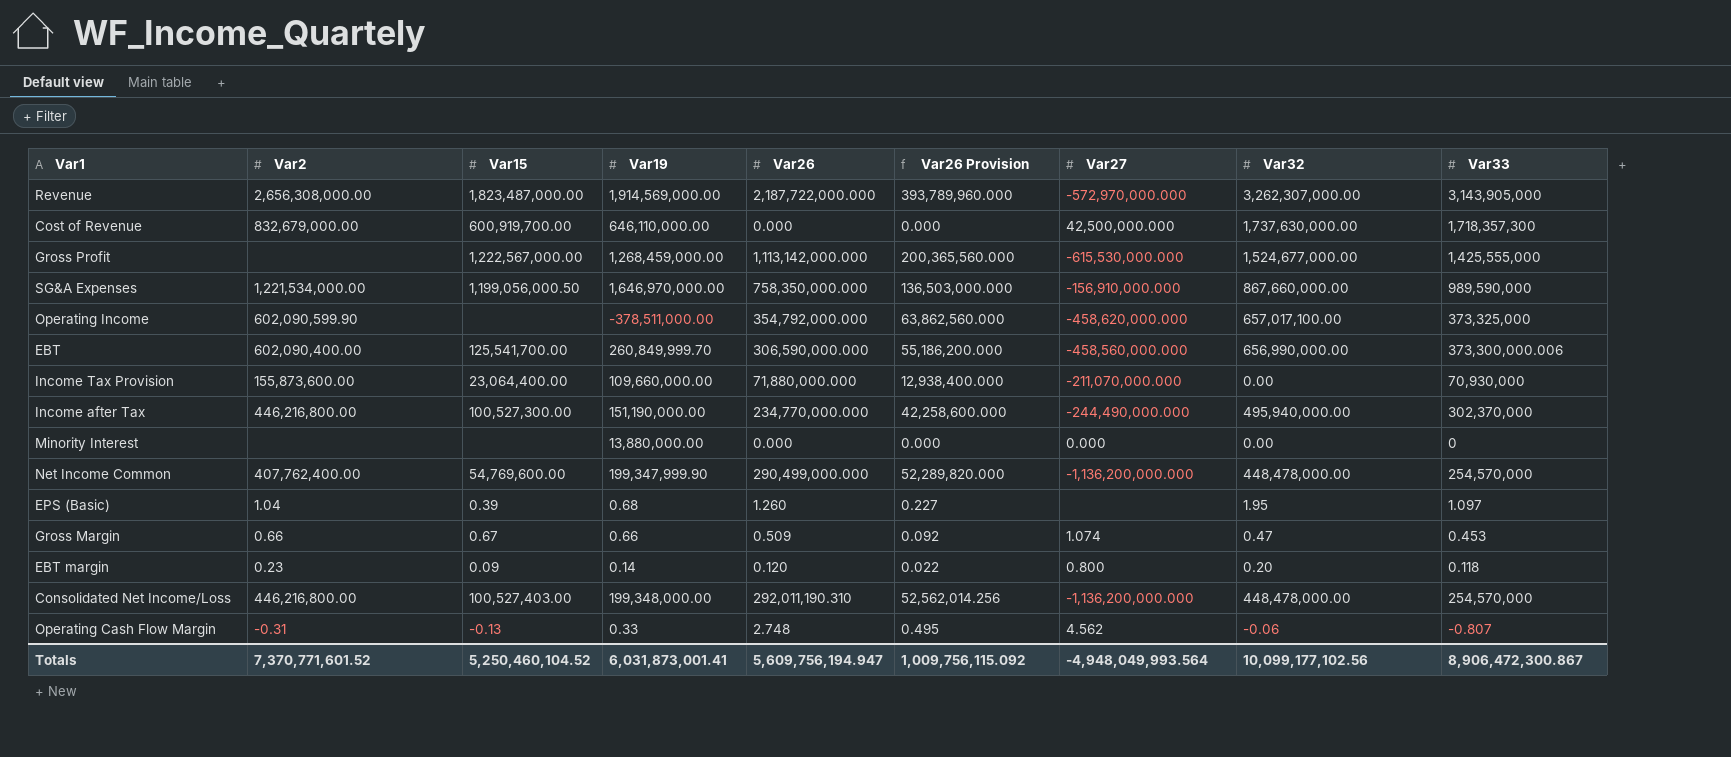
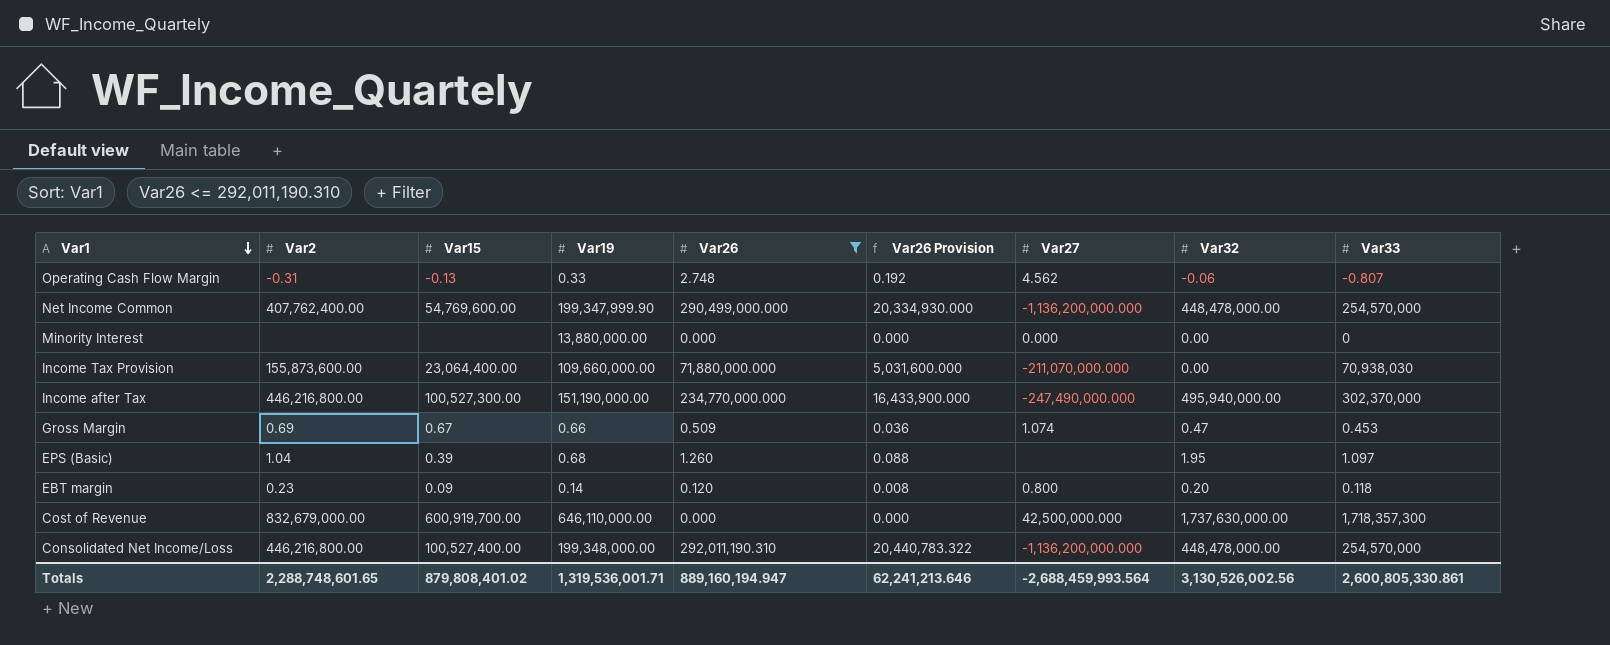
filter: none -> Var26 <= 292,011,190.310
row order: none -> Var1 descending
column Var26 Provision | formula: [Var26] * 0.18 -> [Var26] * 0.07
Income Tax Provision | Var33: 70,930,000 -> 70,938,030
Income after Tax | Var27: -244,490,000.000 -> -247,490,000.000
Gross Margin | Var2: 0.66 -> 0.69
Consolidated Net Income/Loss | Var15: 100,527,403.00 -> 100,527,400.00
Totals | Var2: 7,370,771,601.52 -> 2,288,748,601.65
Totals | Var15: 5,250,460,104.52 -> 879,808,401.02
Totals | Var19: 6,031,873,001.41 -> 1,319,536,001.71
Totals | Var26: 5,609,756,194.947 -> 889,160,194.947
Totals | Var26 Provision: 1,009,756,115.092 -> 62,241,213.646
Totals | Var27: -4,948,049,993.564 -> -2,688,459,993.564
Totals | Var32: 10,099,177,102.56 -> 3,130,526,002.56
Totals | Var33: 8,906,472,300.867 -> 2,600,805,330.861

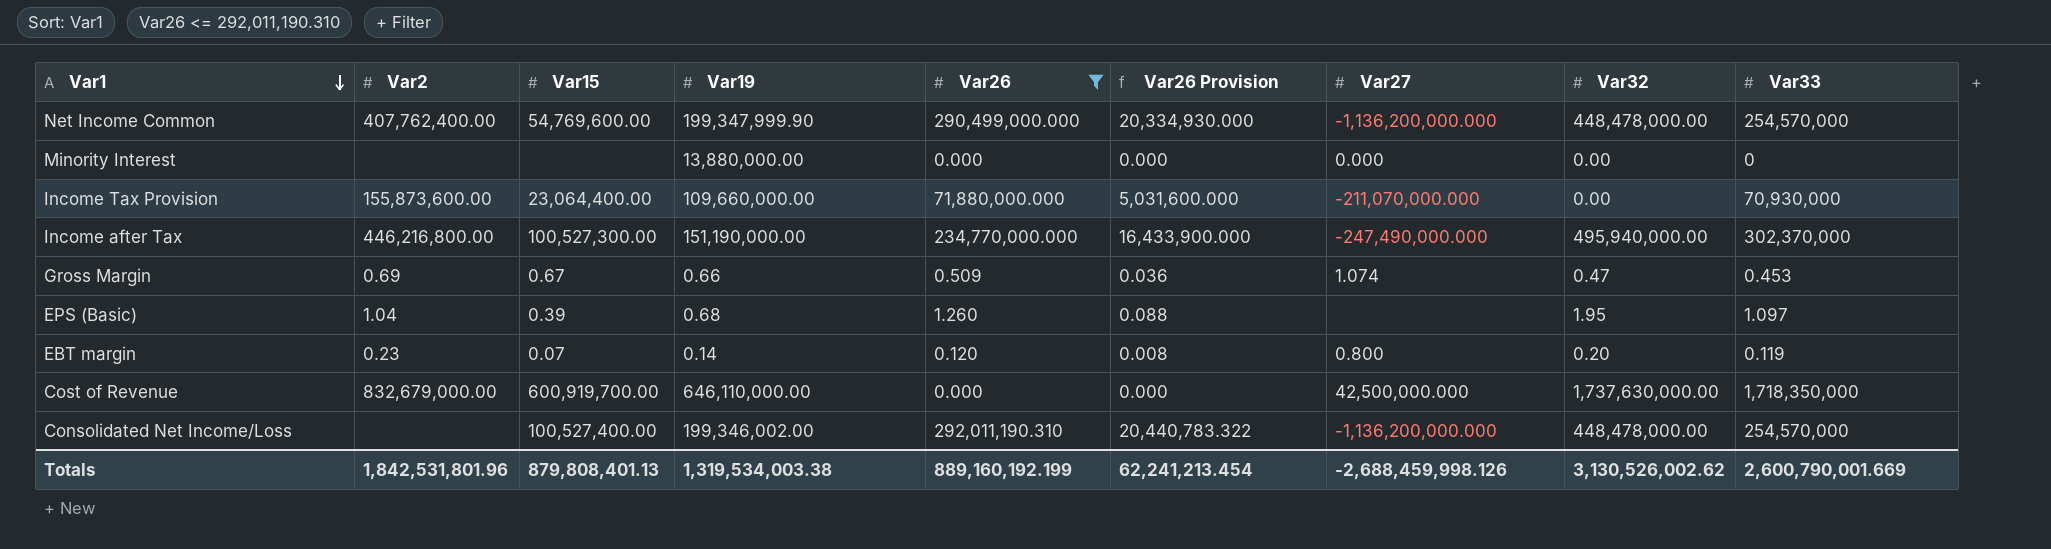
row Operating Cash Flow Margin: -0.31 | -0.13 | 0.33 | 2.748 | 0.192 | 4.562 | -0.06 | -0.807 -> none
Income Tax Provision | Var33: 70,938,030 -> 70,930,000
EBT margin | Var15: 0.09 -> 0.07
EBT margin | Var33: 0.118 -> 0.119
Cost of Revenue | Var33: 1,718,357,300 -> 1,718,350,000
Consolidated Net Income/Loss | Var2: 446,216,800.00 -> none
Consolidated Net Income/Loss | Var19: 199,348,000.00 -> 199,346,002.00
Totals | Var2: 2,288,748,601.65 -> 1,842,531,801.96
Totals | Var15: 879,808,401.02 -> 879,808,401.13
Totals | Var19: 1,319,536,001.71 -> 1,319,534,003.38
Totals | Var26: 889,160,194.947 -> 889,160,192.199
Totals | Var26 Provision: 62,241,213.646 -> 62,241,213.454
Totals | Var27: -2,688,459,993.564 -> -2,688,459,998.126
Totals | Var32: 3,130,526,002.56 -> 3,130,526,002.62
Totals | Var33: 2,600,805,330.861 -> 2,600,790,001.669

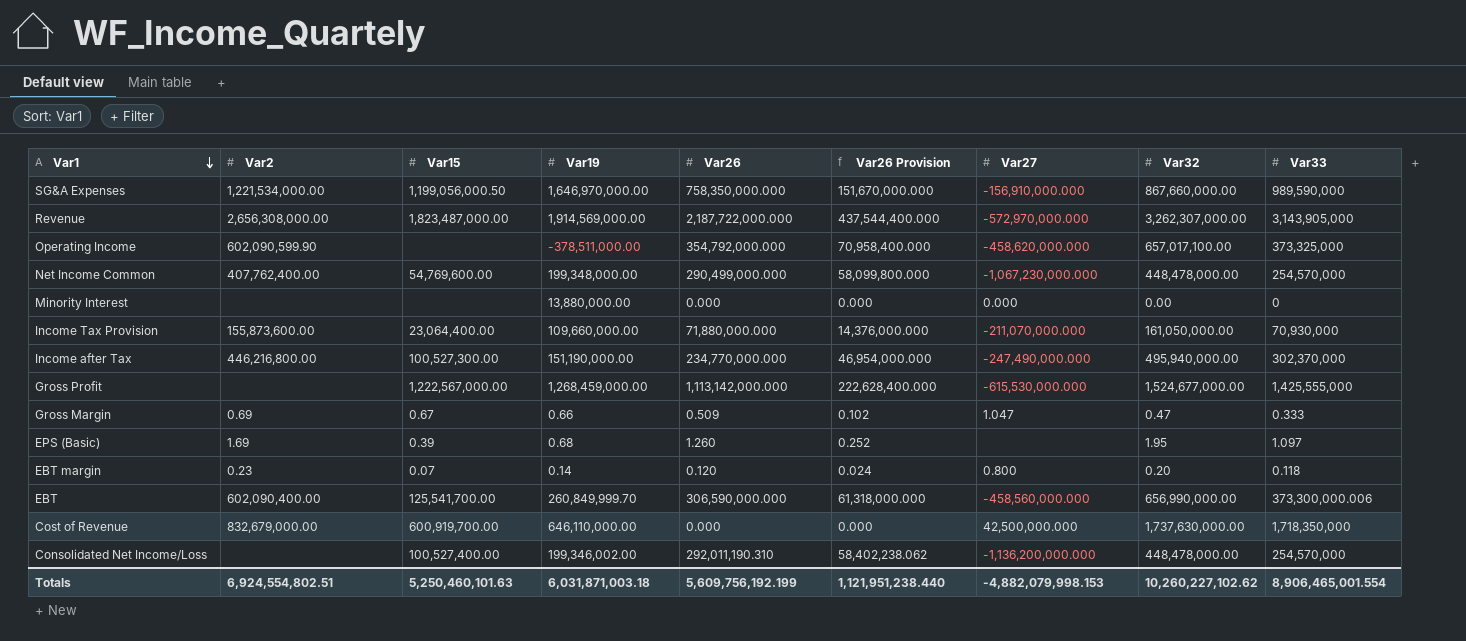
filter: Var26 <= 292,011,190.310 -> none
column Var26 Provision | formula: [Var26] * 0.07 -> [Var26] * 0.2
Net Income Common | Var19: 199,347,999.90 -> 199,348,000.00
Net Income Common | Var27: -1,136,200,000.000 -> -1,067,230,000.000
Income Tax Provision | Var32: 0.00 -> 161,050,000.00
Gross Margin | Var27: 1.074 -> 1.047
Gross Margin | Var33: 0.453 -> 0.333
EPS (Basic) | Var2: 1.04 -> 1.69
EBT margin | Var33: 0.119 -> 0.118
Totals | Var2: 1,842,531,801.96 -> 6,924,554,802.51
Totals | Var15: 879,808,401.13 -> 5,250,460,101.63
Totals | Var19: 1,319,534,003.38 -> 6,031,871,003.18
Totals | Var26: 889,160,192.199 -> 5,609,756,192.199
Totals | Var26 Provision: 62,241,213.454 -> 1,121,951,238.440
Totals | Var27: -2,688,459,998.126 -> -4,882,079,998.153
Totals | Var32: 3,130,526,002.62 -> 10,260,227,102.62
Totals | Var33: 2,600,790,001.669 -> 8,906,465,001.554

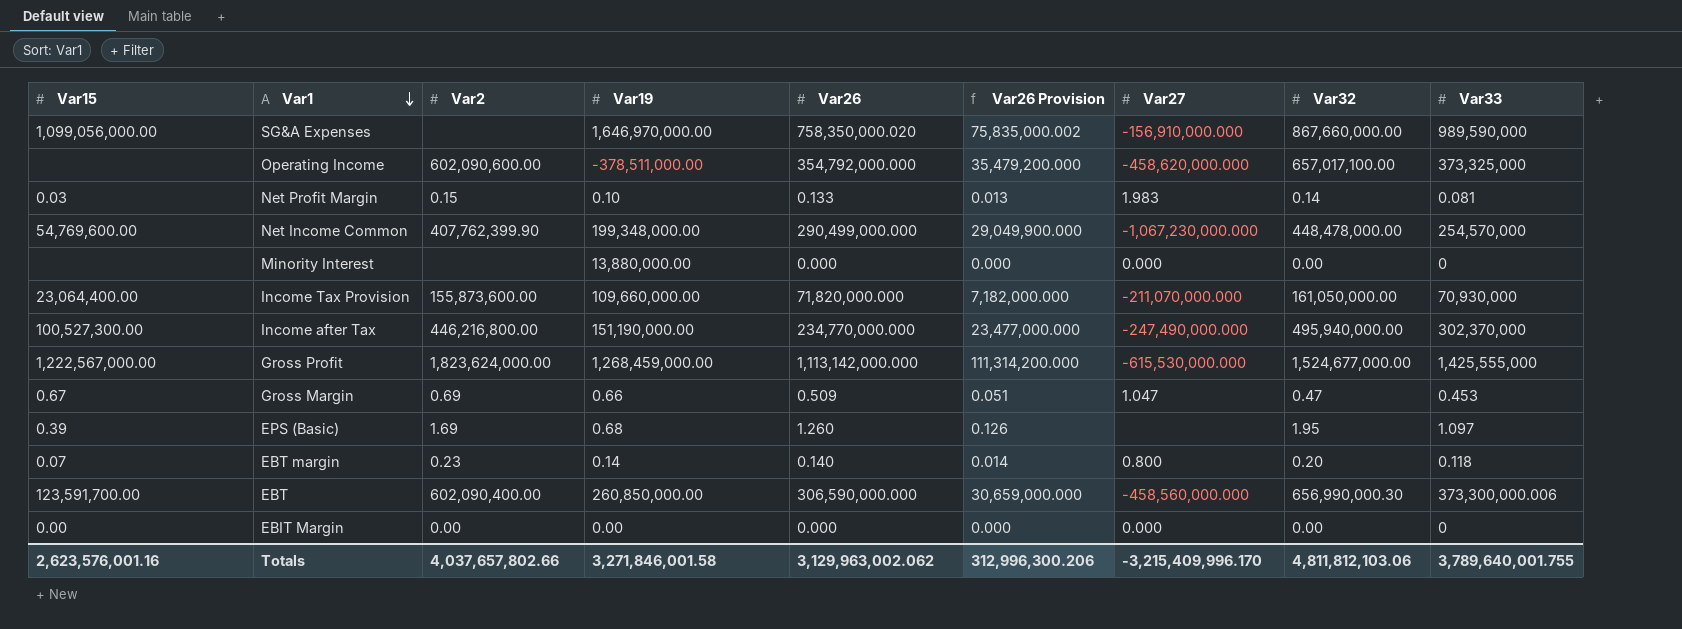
column Var15 | position: 3 -> 1
column Var26 Provision | formula: [Var26] * 0.2 -> [Var26] * 0.1
row Revenue: 2,656,308,000.00 | 1,823,487,000.00 | 1,914,569,000.00 | 2,187,722,000.000 | 437,544,400.000 | -572,970,000.000 | 3,262,307,000.00 | 3,143,905,000 -> none
row Cost of Revenue: 832,679,000.00 | 600,919,700.00 | 646,110,000.00 | 0.000 | 0.000 | 42,500,000.000 | 1,737,630,000.00 | 1,718,350,000 -> none
row Consolidated Net Income/Loss: none | 100,527,400.00 | 199,346,002.00 | 292,011,190.310 | 58,402,238.062 | -1,136,200,000.000 | 448,478,000.00 | 254,570,000 -> none
SG&A Expenses | Var15: 1,199,056,000.50 -> 1,099,056,000.00
SG&A Expenses | Var2: 1,221,534,000.00 -> none
SG&A Expenses | Var26: 758,350,000.000 -> 758,350,000.020
Operating Income | Var2: 602,090,599.90 -> 602,090,600.00
row Net Profit Margin: none -> 0.03 | 0.15 | 0.10 | 0.133 | 0.013 | 1.983 | 0.14 | 0.081
Net Income Common | Var2: 407,762,400.00 -> 407,762,399.90
Income Tax Provision | Var26: 71,880,000.000 -> 71,820,000.000
Gross Profit | Var2: none -> 1,823,624,000.00
Gross Margin | Var33: 0.333 -> 0.453
EBT margin | Var26: 0.120 -> 0.140
EBT | Var15: 125,541,700.00 -> 123,591,700.00
EBT | Var19: 260,849,999.70 -> 260,850,000.00
EBT | Var32: 656,990,000.00 -> 656,990,000.30
row EBIT Margin: none -> 0.00 | 0.00 | 0.00 | 0.000 | 0.000 | 0.000 | 0.00 | 0
Totals | Var15: 5,250,460,101.63 -> 2,623,576,001.16
Totals | Var2: 6,924,554,802.51 -> 4,037,657,802.66
Totals | Var19: 6,031,871,003.18 -> 3,271,846,001.58
Totals | Var26: 5,609,756,192.199 -> 3,129,963,002.062
Totals | Var26 Provision: 1,121,951,238.440 -> 312,996,300.206
Totals | Var27: -4,882,079,998.153 -> -3,215,409,996.170
Totals | Var32: 10,260,227,102.62 -> 4,811,812,103.06
Totals | Var33: 8,906,465,001.554 -> 3,789,640,001.755

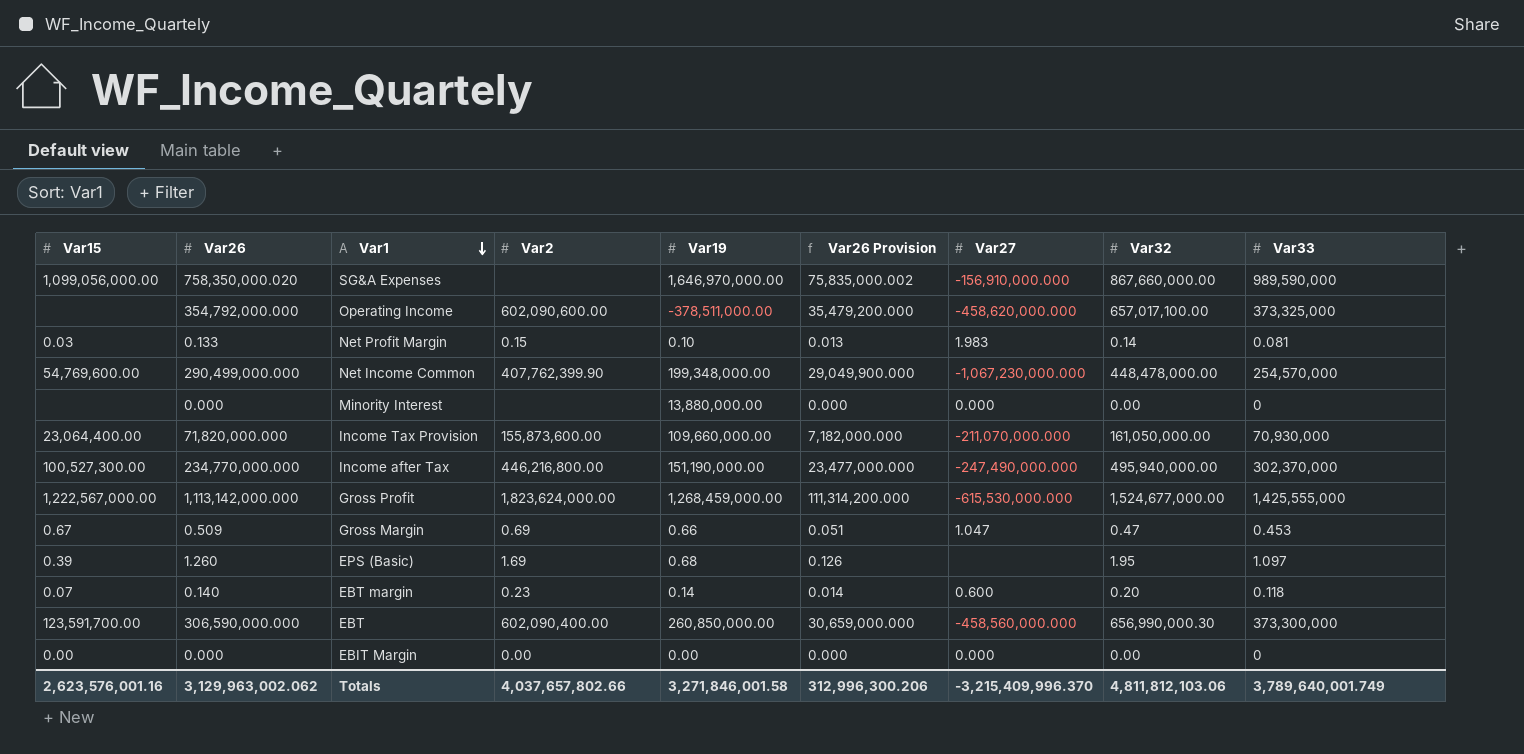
column Var26 | position: 5 -> 2
EBT margin | Var27: 0.800 -> 0.600
EBT | Var33: 373,300,000.006 -> 373,300,000
Totals | Var27: -3,215,409,996.170 -> -3,215,409,996.370
Totals | Var33: 3,789,640,001.755 -> 3,789,640,001.749

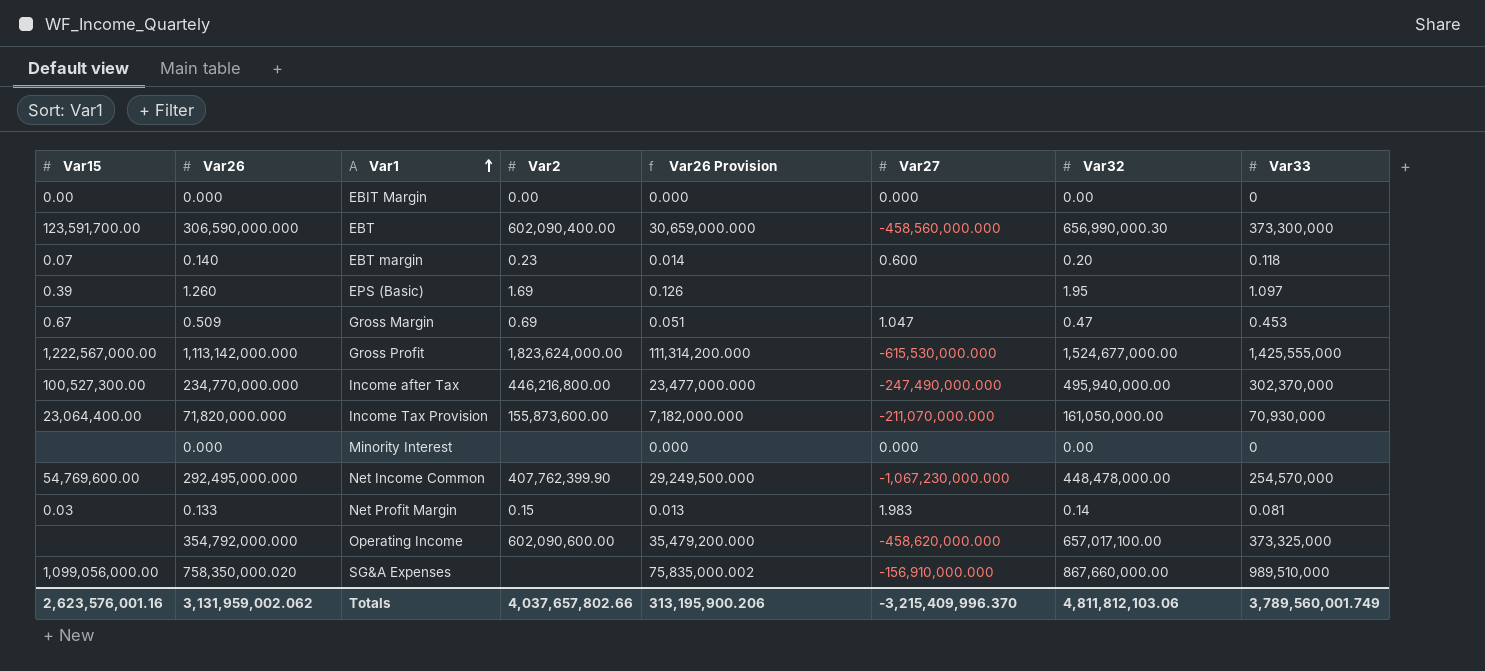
row order: Var1 descending -> Var1 ascending
column Var19 | position: 5 -> none
Net Income Common | Var26: 290,499,000.000 -> 292,495,000.000
Net Income Common | Var26 Provision: 29,049,900.000 -> 29,249,500.000
SG&A Expenses | Var33: 989,590,000 -> 989,510,000
Totals | Var26: 3,129,963,002.062 -> 3,131,959,002.062
Totals | Var26 Provision: 312,996,300.206 -> 313,195,900.206
Totals | Var33: 3,789,640,001.749 -> 3,789,560,001.749

